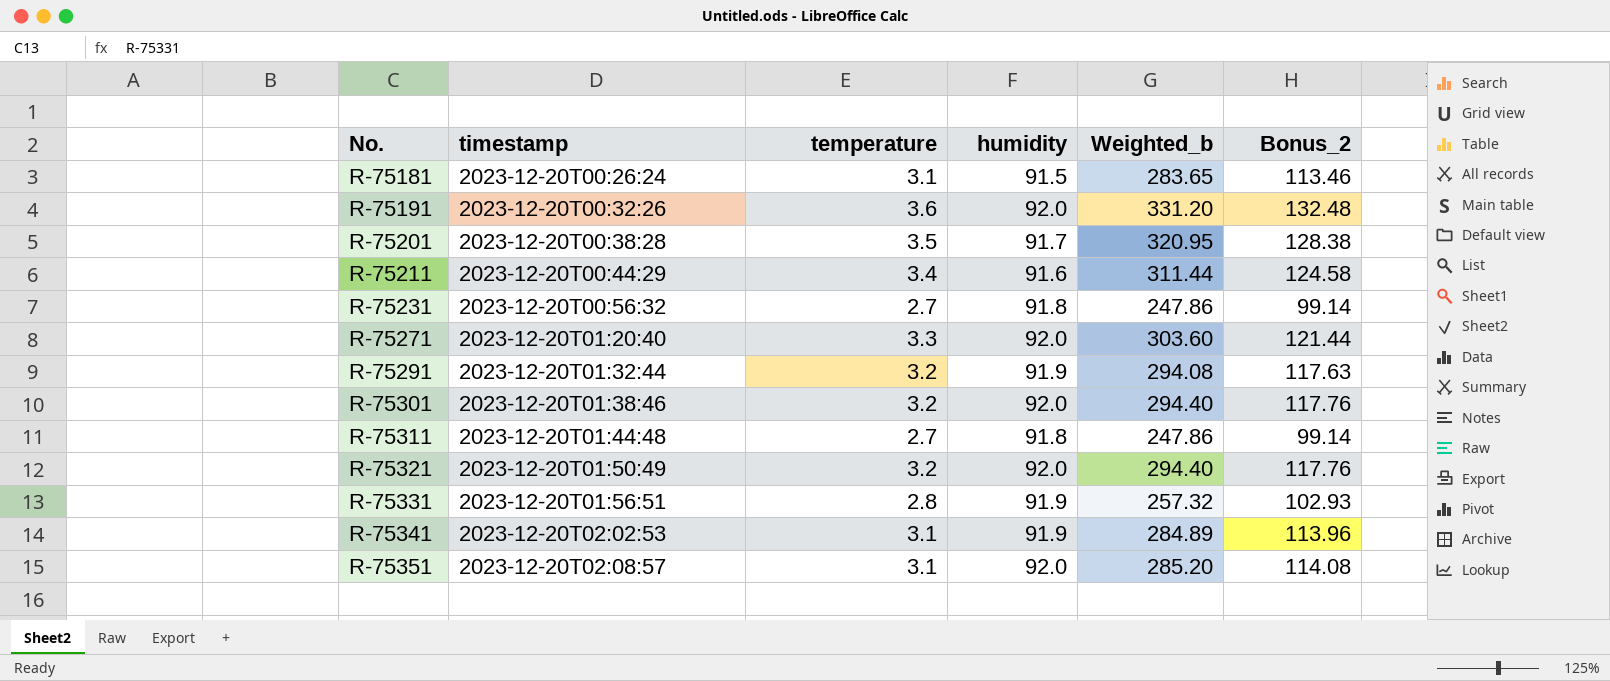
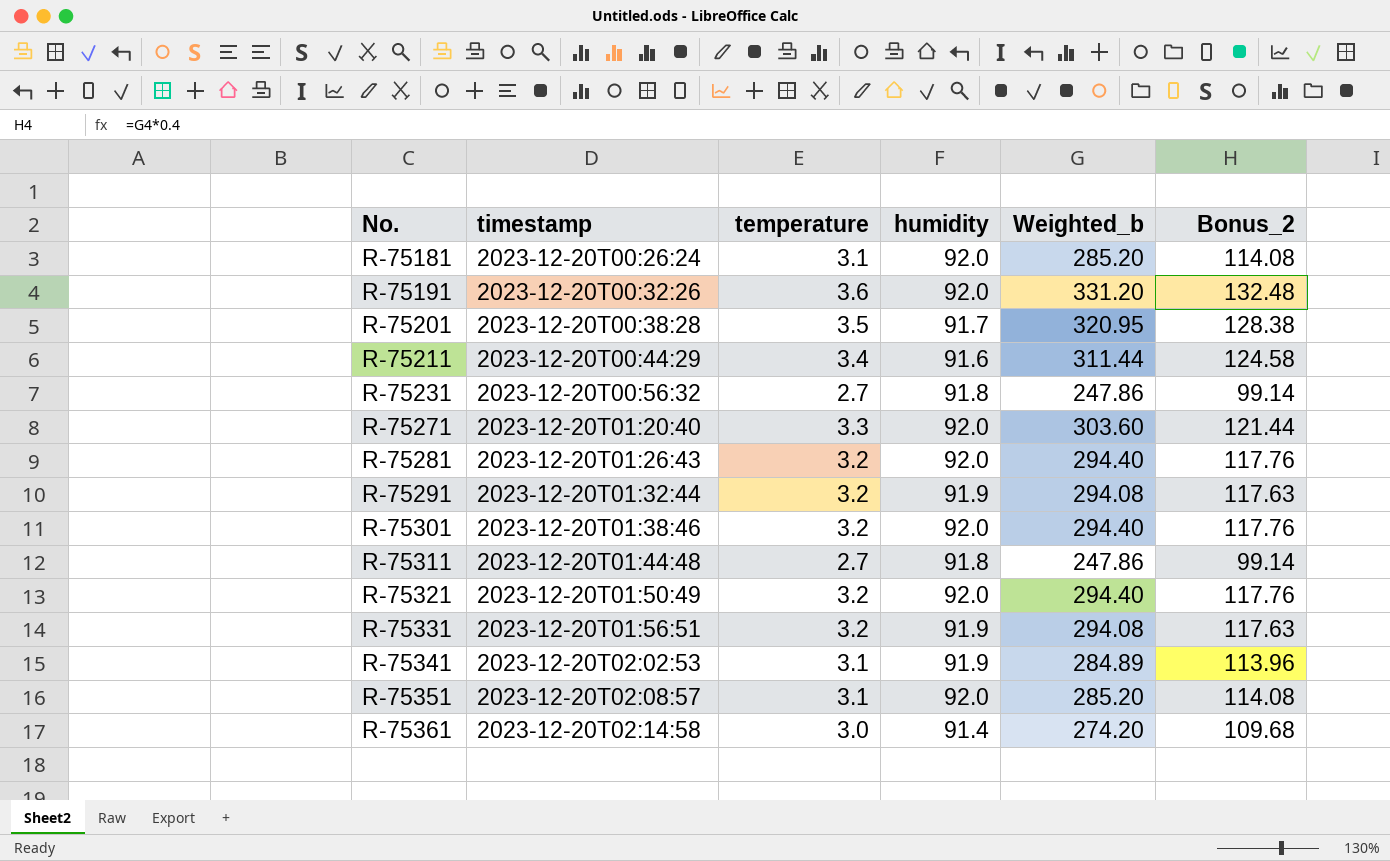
R-75181 | humidity: 91.5 -> 92.0
R-75181 | Weighted_b: 283.65 -> 285.20
R-75181 | Bonus_2: 113.46 -> 114.08
row R-75281: none -> 2023-12-20T01:26:43 | 3.2 | 92.0 | 294.40 | 117.76
R-75331 | temperature: 2.8 -> 3.2
R-75331 | Weighted_b: 257.32 -> 294.08
R-75331 | Bonus_2: 102.93 -> 117.63
row R-75361: none -> 2023-12-20T02:14:58 | 3.0 | 91.4 | 274.20 | 109.68

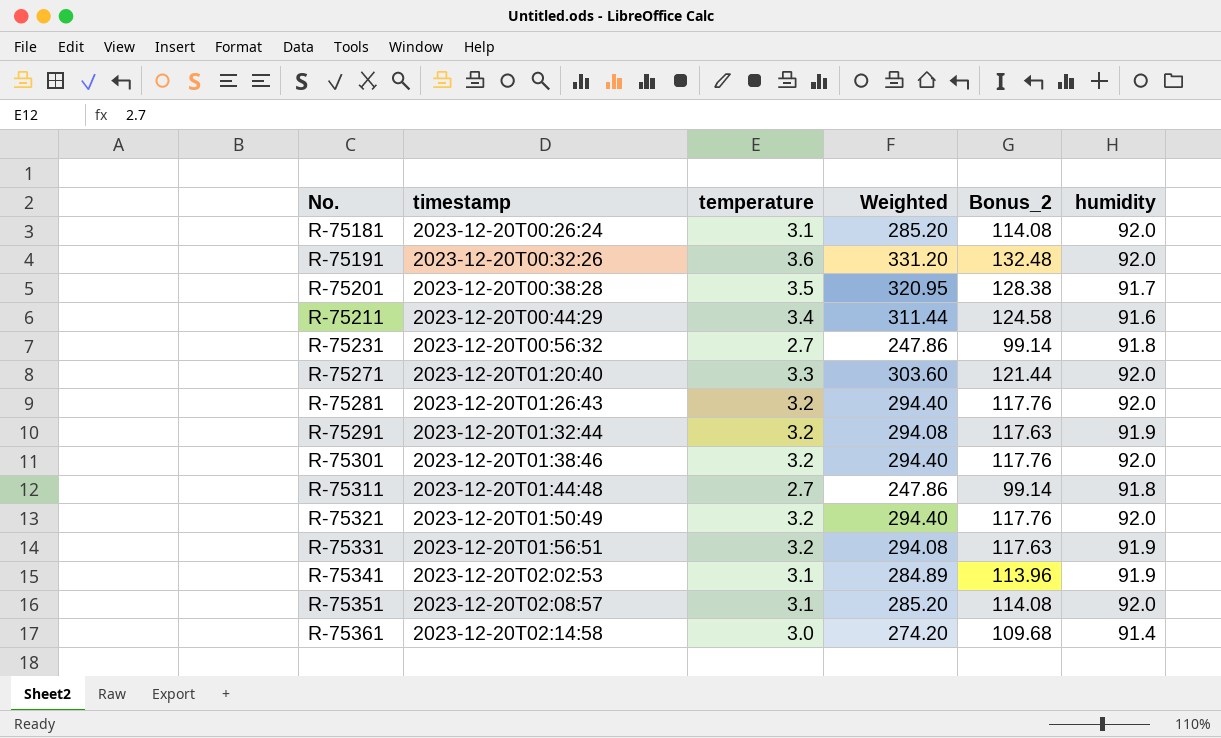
column name: Weighted_b -> Weighted
column humidity | position: 4 -> 6

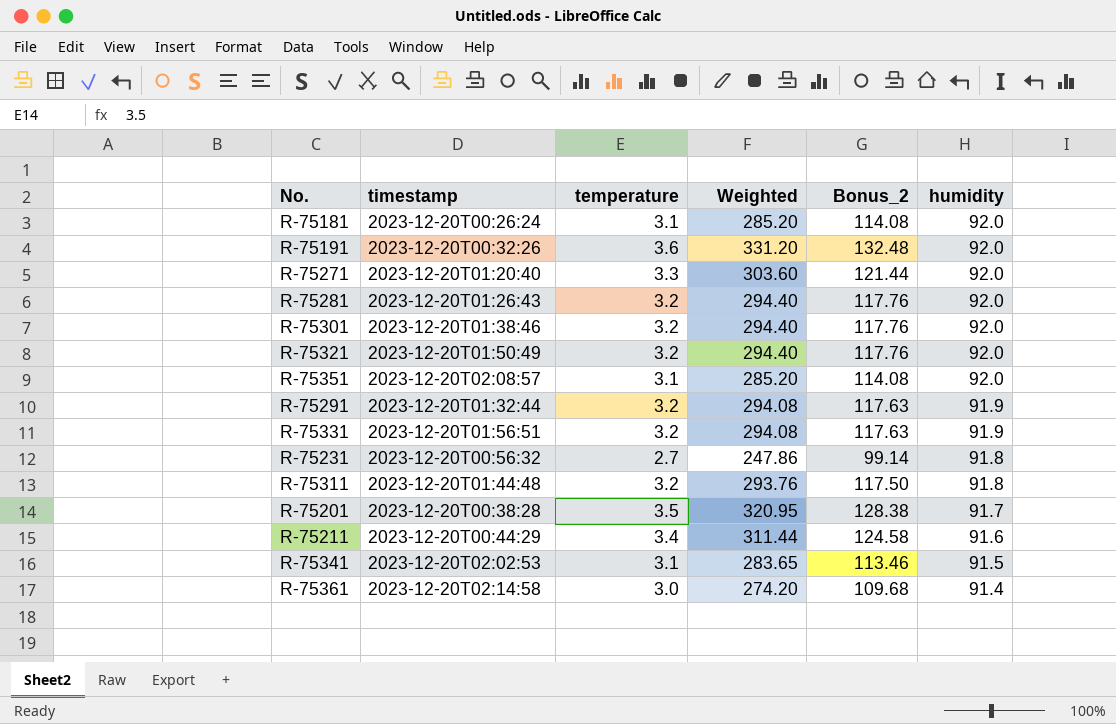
row order: No. ascending -> humidity descending
R-75311 | temperature: 2.7 -> 3.2
R-75311 | Weighted: 247.86 -> 293.76
R-75311 | Bonus_2: 99.14 -> 117.50
R-75341 | Weighted: 284.89 -> 283.65
R-75341 | Bonus_2: 113.96 -> 113.46
R-75341 | humidity: 91.9 -> 91.5

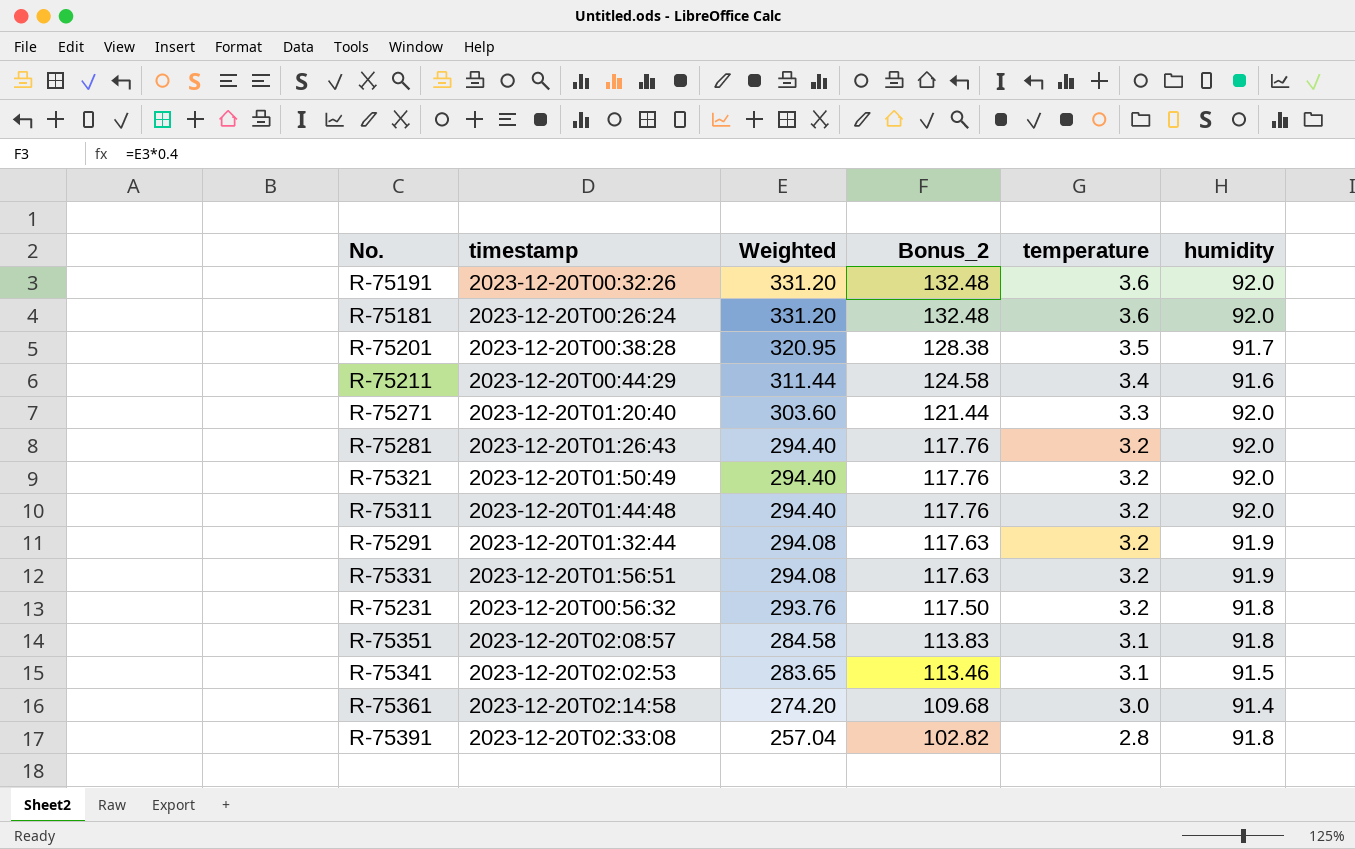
row order: humidity descending -> Weighted descending
column temperature | position: 3 -> 5
row R-75301: 2023-12-20T01:38:46 | 3.2 | 294.40 | 117.76 | 92.0 -> none
R-75181 | Weighted: 285.20 -> 331.20
R-75181 | Bonus_2: 114.08 -> 132.48
R-75181 | temperature: 3.1 -> 3.6
R-75311 | Weighted: 293.76 -> 294.40
R-75311 | Bonus_2: 117.50 -> 117.76
R-75311 | humidity: 91.8 -> 92.0
R-75231 | Weighted: 247.86 -> 293.76
R-75231 | Bonus_2: 99.14 -> 117.50
R-75231 | temperature: 2.7 -> 3.2
R-75351 | Weighted: 285.20 -> 284.58
R-75351 | Bonus_2: 114.08 -> 113.83
R-75351 | humidity: 92.0 -> 91.8
row R-75391: none -> 2023-12-20T02:33:08 | 257.04 | 102.82 | 2.8 | 91.8

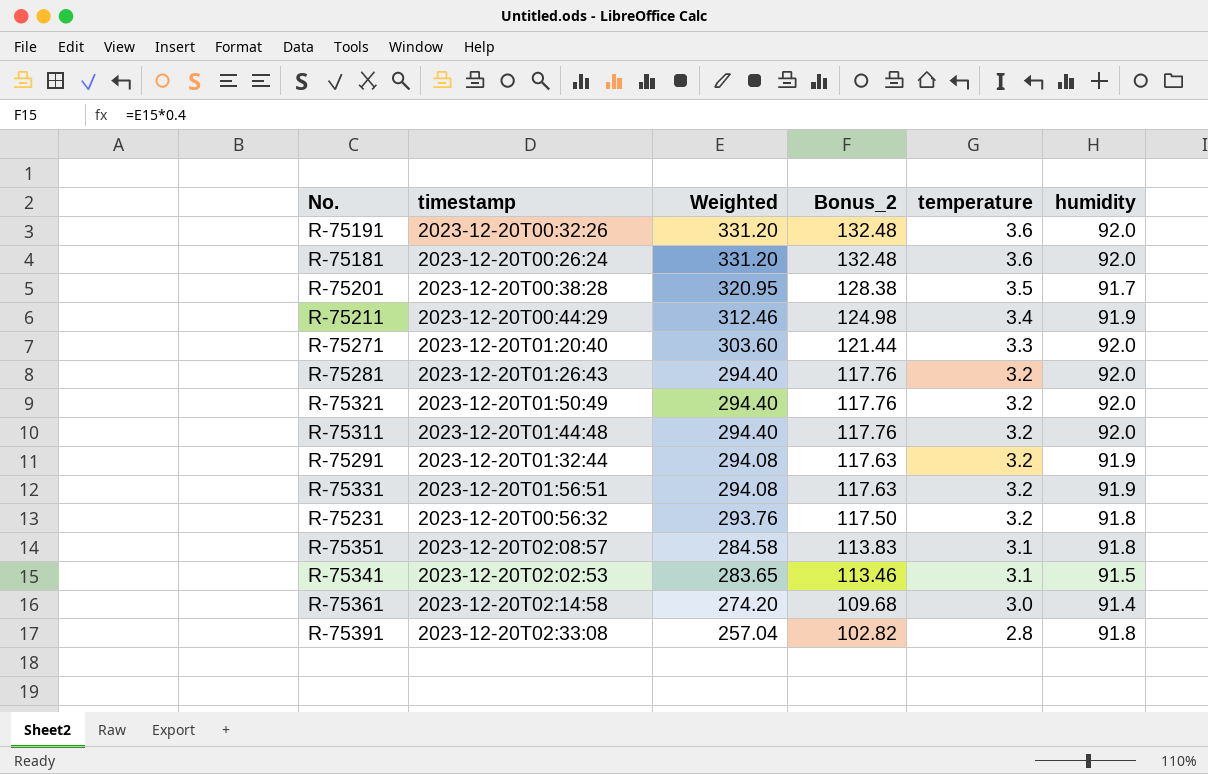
R-75211 | Weighted: 311.44 -> 312.46
R-75211 | Bonus_2: 124.58 -> 124.98
R-75211 | humidity: 91.6 -> 91.9

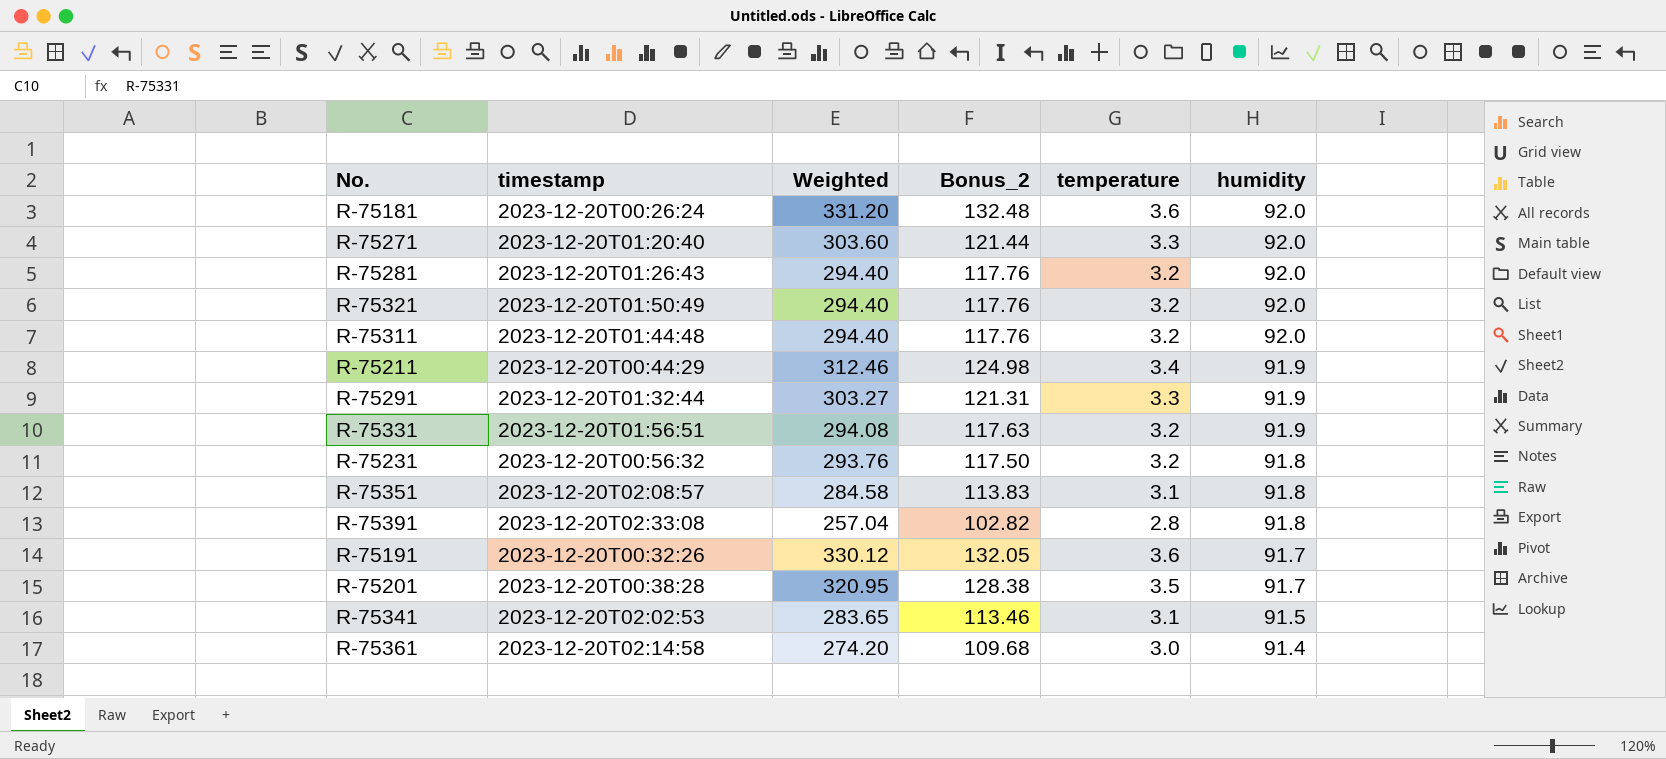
row order: Weighted descending -> humidity descending
R-75291 | Weighted: 294.08 -> 303.27
R-75291 | Bonus_2: 117.63 -> 121.31
R-75291 | temperature: 3.2 -> 3.3
R-75191 | Weighted: 331.20 -> 330.12
R-75191 | Bonus_2: 132.48 -> 132.05
R-75191 | humidity: 92.0 -> 91.7

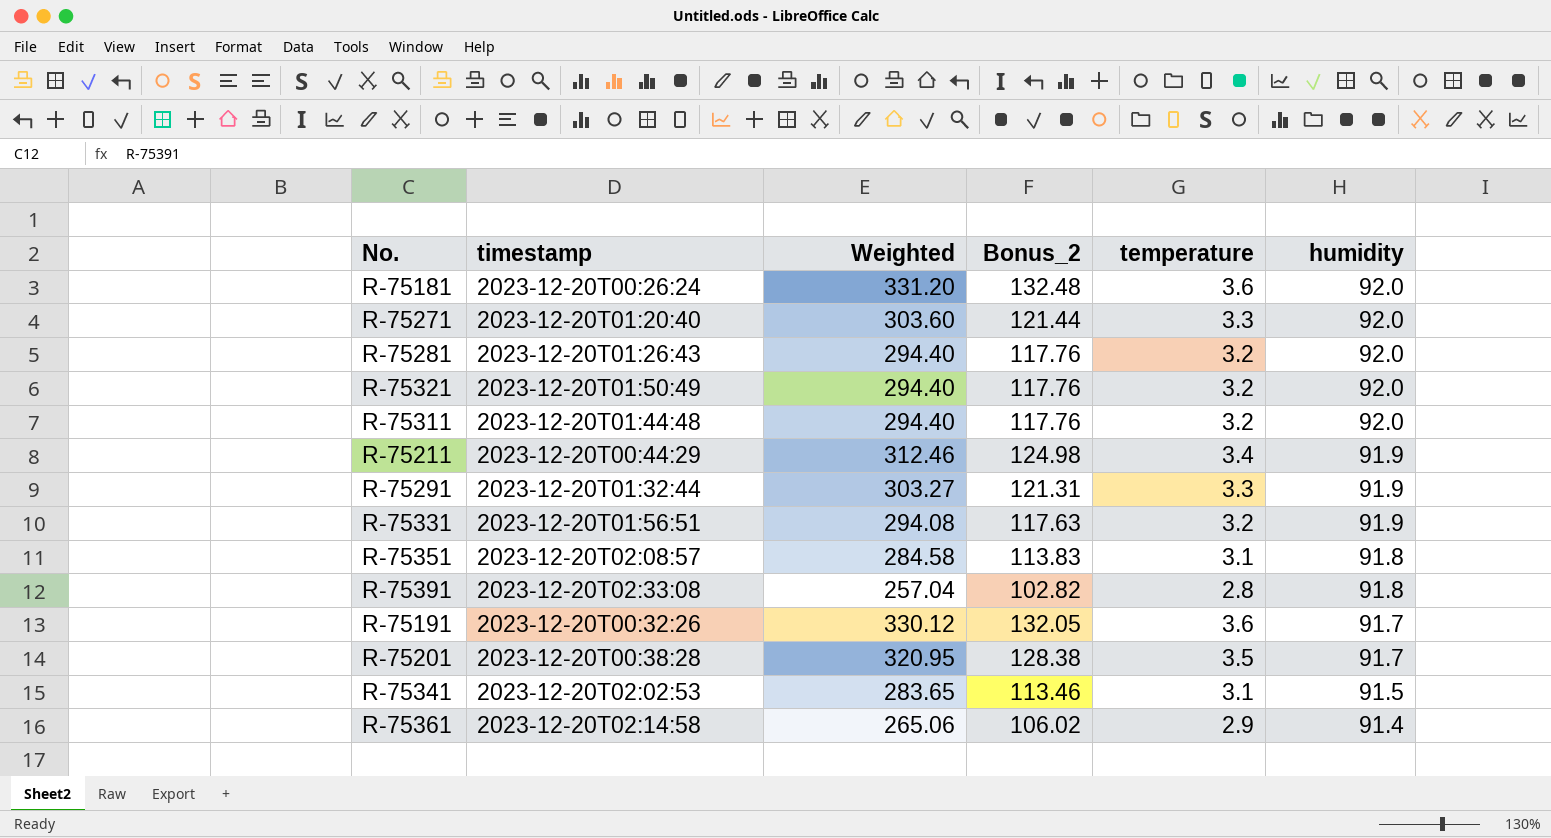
row R-75231: 2023-12-20T00:56:32 | 293.76 | 117.50 | 3.2 | 91.8 -> none
R-75361 | Weighted: 274.20 -> 265.06
R-75361 | Bonus_2: 109.68 -> 106.02
R-75361 | temperature: 3.0 -> 2.9

